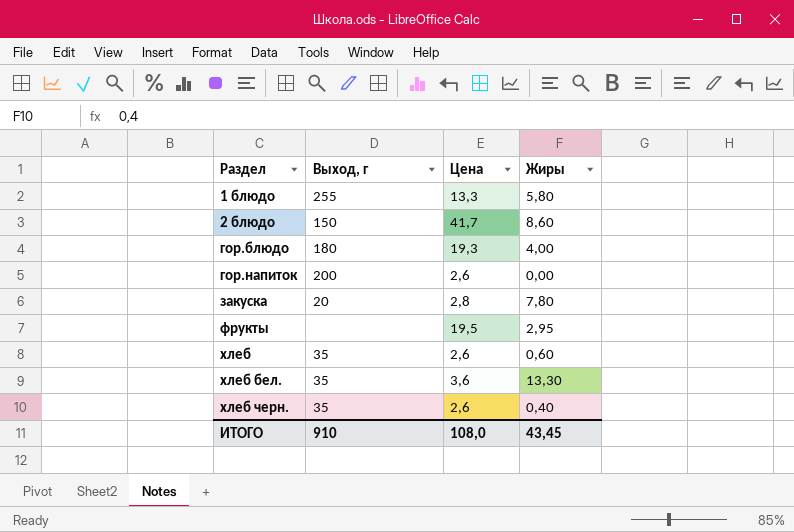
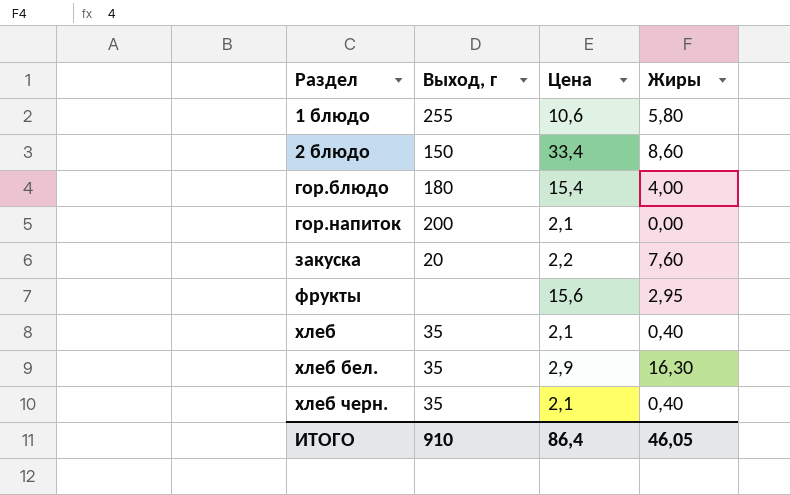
1 блюдо | Цена: 13,3 -> 10,6
2 блюдо | Цена: 41,7 -> 33,4
гор.блюдо | Цена: 19,3 -> 15,4
гор.напиток | Цена: 2,6 -> 2,1
закуска | Цена: 2,8 -> 2,2
закуска | Жиры: 7,80 -> 7,60
фрукты | Цена: 19,5 -> 15,6
хлеб | Цена: 2,6 -> 2,1
хлеб | Жиры: 0,60 -> 0,40
хлеб бел. | Цена: 3,6 -> 2,9
хлеб бел. | Жиры: 13,30 -> 16,30
хлеб черн. | Цена: 2,6 -> 2,1
ИТОГО | Цена: 108,0 -> 86,4
ИТОГО | Жиры: 43,45 -> 46,05

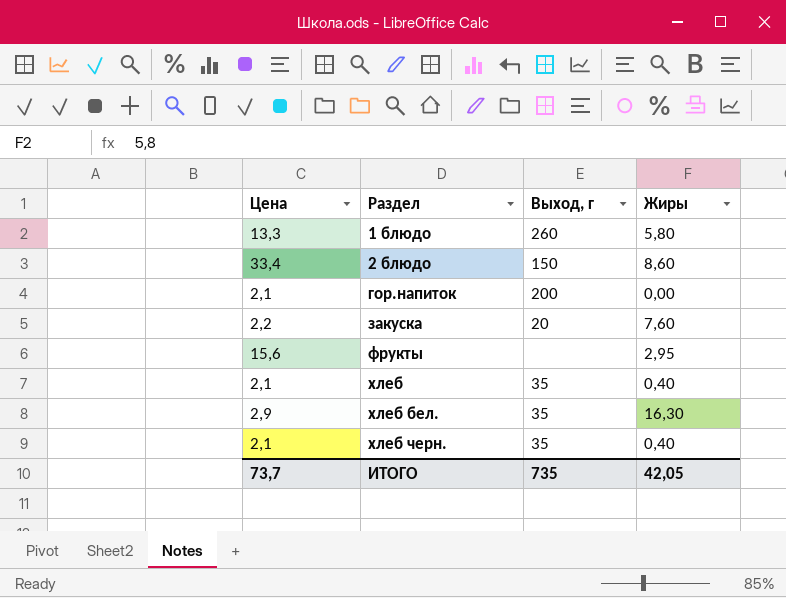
column Цена | position: 3 -> 1
row гор.блюдо: 180 | 15,4 | 4,00 -> none
1 блюдо | Цена: 10,6 -> 13,3
1 блюдо | Выход, г: 255 -> 260
ИТОГО | Цена: 86,4 -> 73,7
ИТОГО | Выход, г: 910 -> 735
ИТОГО | Жиры: 46,05 -> 42,05

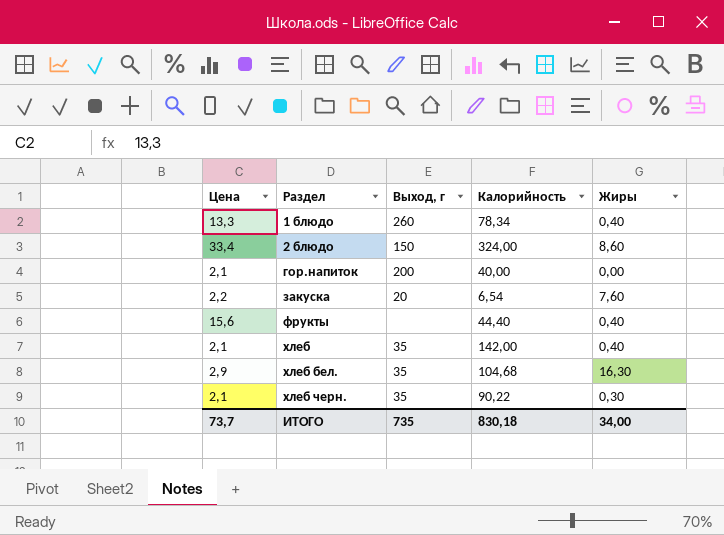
column Калорийность | position: none -> 4
1 блюдо | Жиры: 5,80 -> 0,40
фрукты | Жиры: 2,95 -> 0,40
хлеб черн. | Жиры: 0,40 -> 0,30
ИТОГО | Жиры: 42,05 -> 34,00

